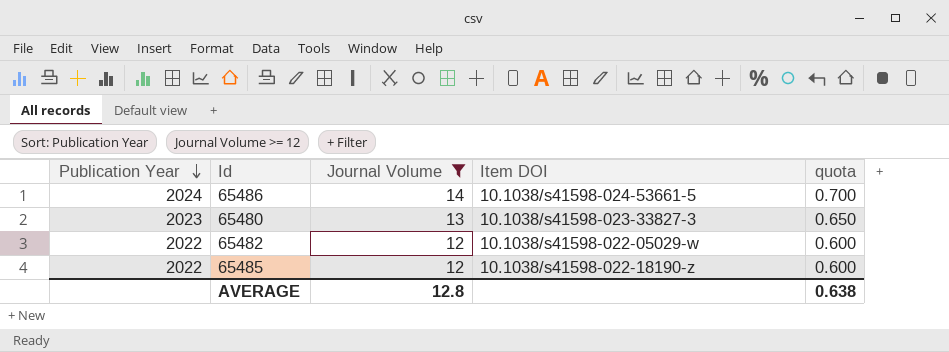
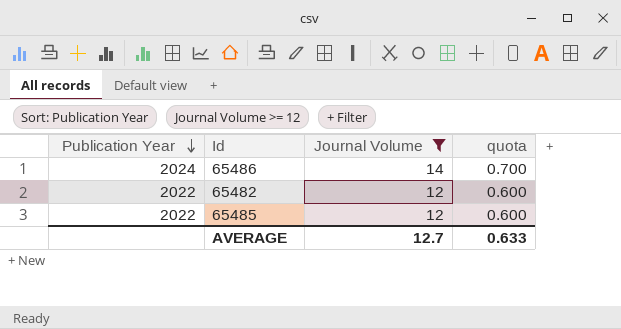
column Item DOI | position: 4 -> none
row 65480: 2023 | 13 | 10.1038/s41598-023-33827-3 | 0.650 -> none
AVERAGE | Journal Volume: 12.8 -> 12.7
AVERAGE | quota: 0.638 -> 0.633

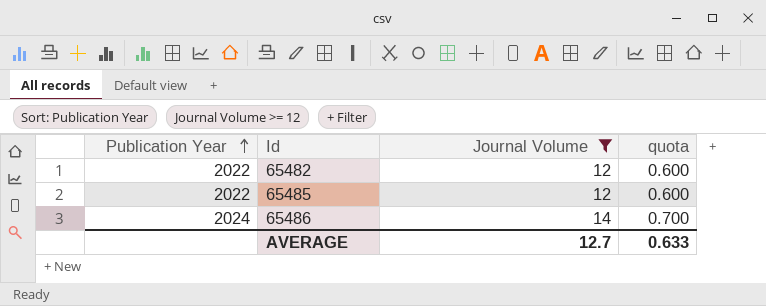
row order: Publication Year descending -> Publication Year ascending

